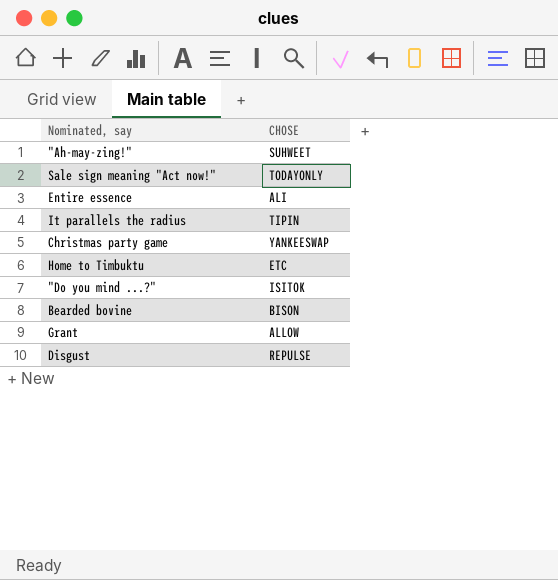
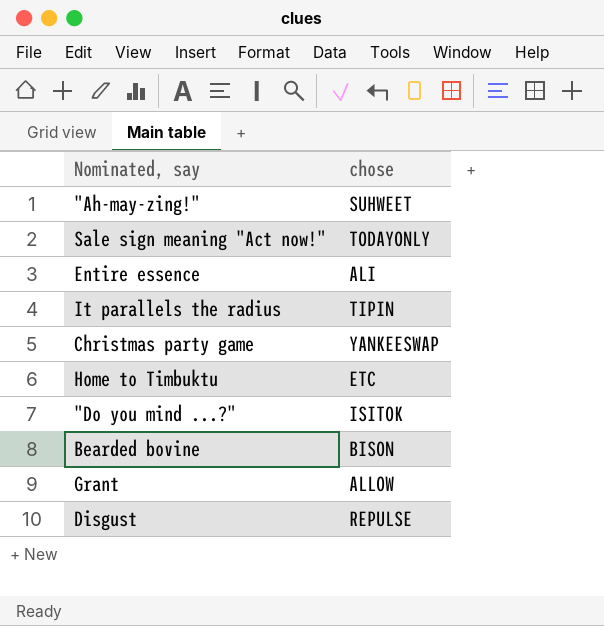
column name: CHOSE -> chose

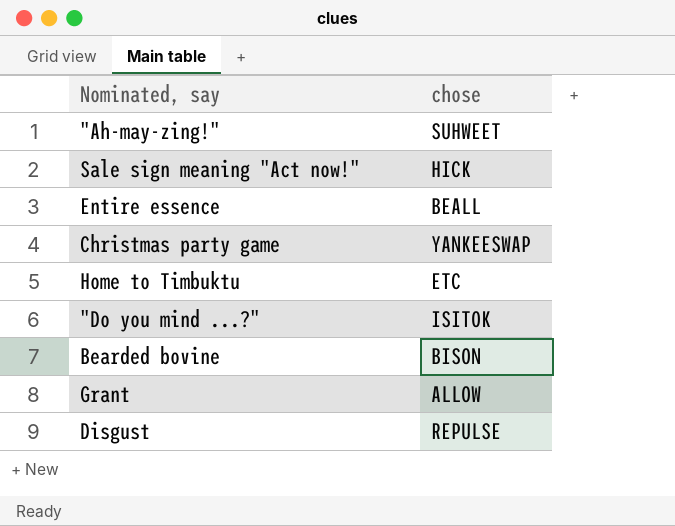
row It parallels the radius: TIPIN -> none
Sale sign meaning "Act now!" | chose: TODAYONLY -> HICK
Entire essence | chose: ALI -> BEALL

